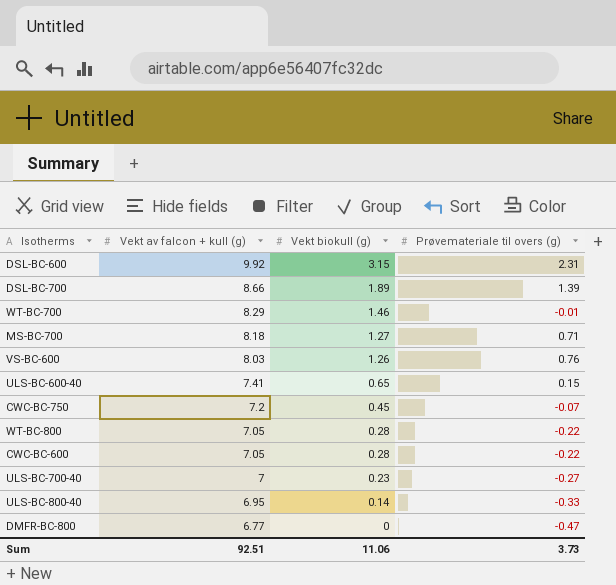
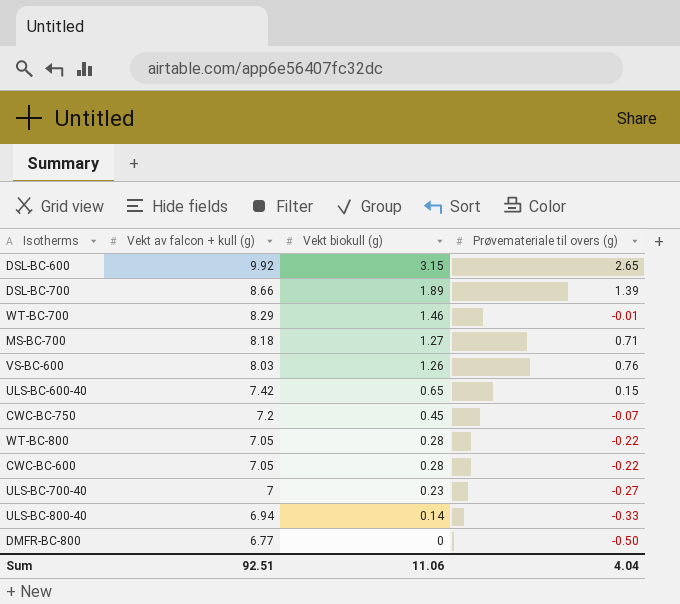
DSL-BC-600 | Prøvemateriale til overs (g): 2.31 -> 2.65
ULS-BC-600-40 | Vekt av falcon + kull (g): 7.41 -> 7.42
ULS-BC-800-40 | Vekt av falcon + kull (g): 6.95 -> 6.94
DMFR-BC-800 | Prøvemateriale til overs (g): -0.47 -> -0.50
Sum | Prøvemateriale til overs (g): 3.73 -> 4.04

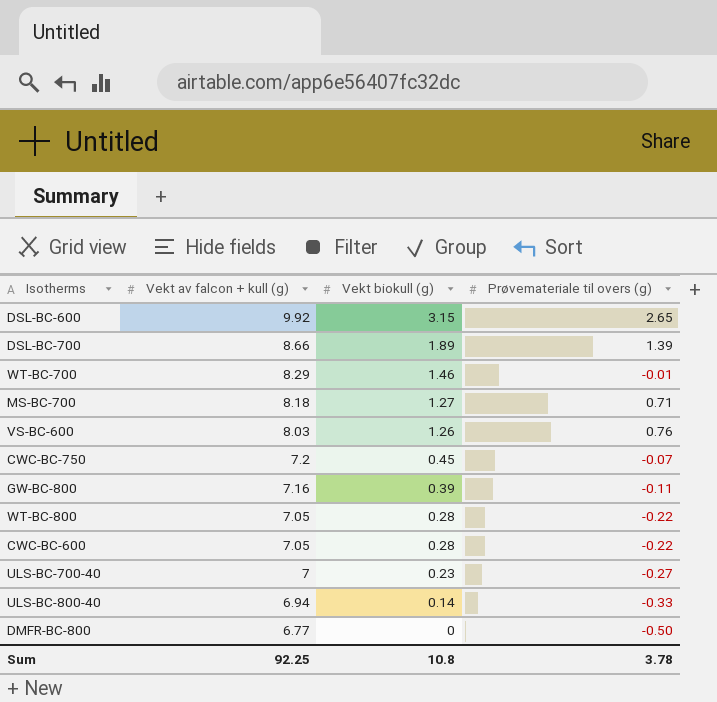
row ULS-BC-600-40: 7.42 | 0.65 | 0.15 -> none
row GW-BC-800: none -> 7.16 | 0.39 | -0.11
Sum | Vekt av falcon + kull (g): 92.51 -> 92.25
Sum | Vekt biokull (g): 11.06 -> 10.8
Sum | Prøvemateriale til overs (g): 4.04 -> 3.78

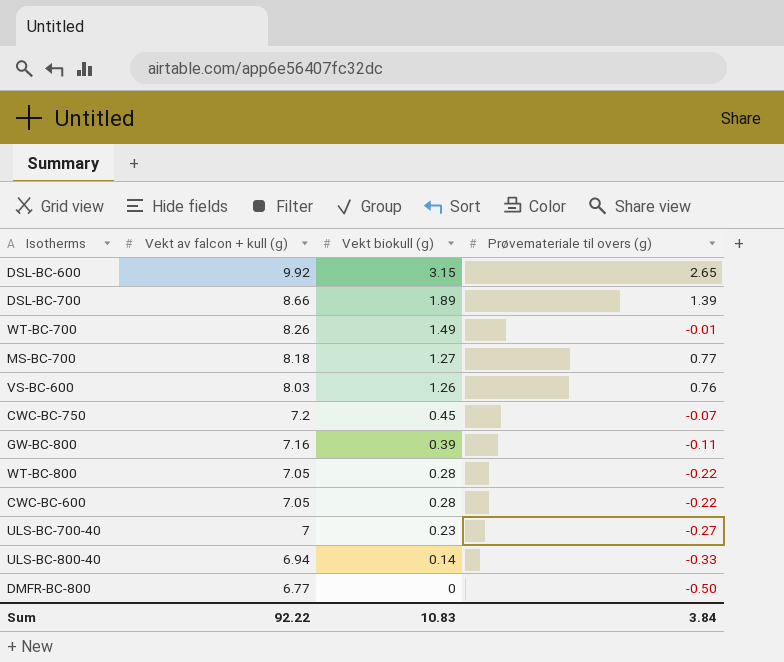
WT-BC-700 | Vekt av falcon + kull (g): 8.29 -> 8.26
WT-BC-700 | Vekt biokull (g): 1.46 -> 1.49
MS-BC-700 | Prøvemateriale til overs (g): 0.71 -> 0.77
Sum | Vekt av falcon + kull (g): 92.25 -> 92.22
Sum | Vekt biokull (g): 10.8 -> 10.83
Sum | Prøvemateriale til overs (g): 3.78 -> 3.84

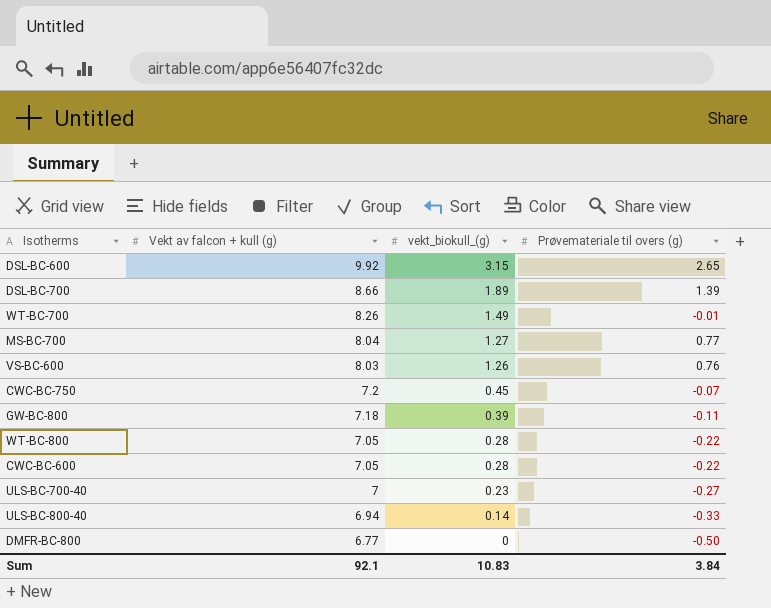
column name: Vekt biokull (g) -> vekt_biokull_(g)
MS-BC-700 | Vekt av falcon + kull (g): 8.18 -> 8.04
GW-BC-800 | Vekt av falcon + kull (g): 7.16 -> 7.18
Sum | Vekt av falcon + kull (g): 92.22 -> 92.1

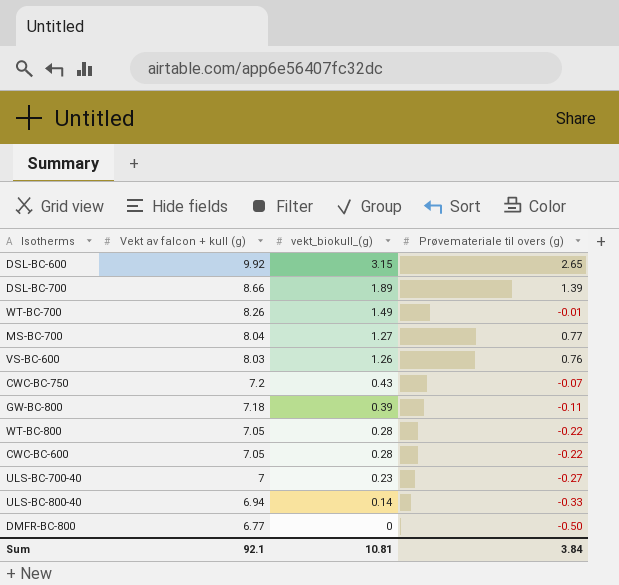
CWC-BC-750 | vekt_biokull_(g): 0.45 -> 0.43
Sum | vekt_biokull_(g): 10.83 -> 10.81

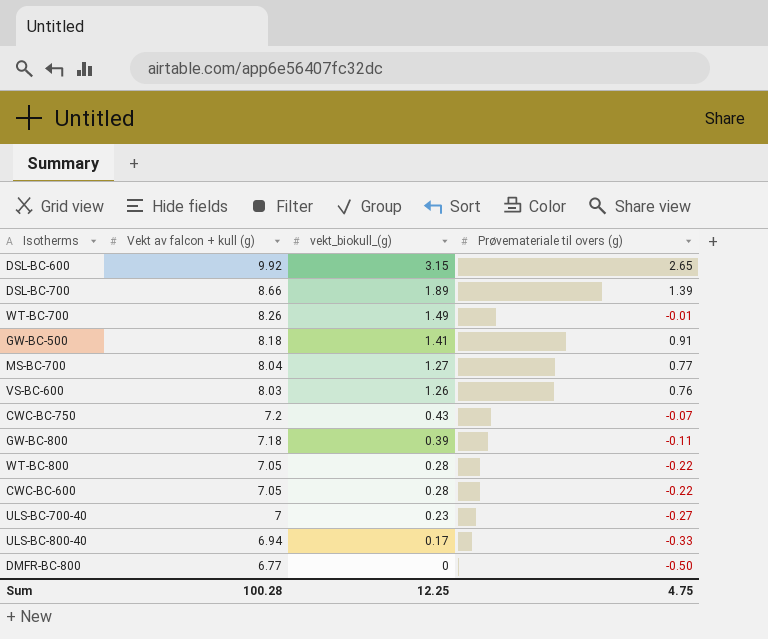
row GW-BC-500: none -> 8.18 | 1.41 | 0.91
ULS-BC-800-40 | vekt_biokull_(g): 0.14 -> 0.17
Sum | Vekt av falcon + kull (g): 92.1 -> 100.28
Sum | vekt_biokull_(g): 10.81 -> 12.25
Sum | Prøvemateriale til overs (g): 3.84 -> 4.75

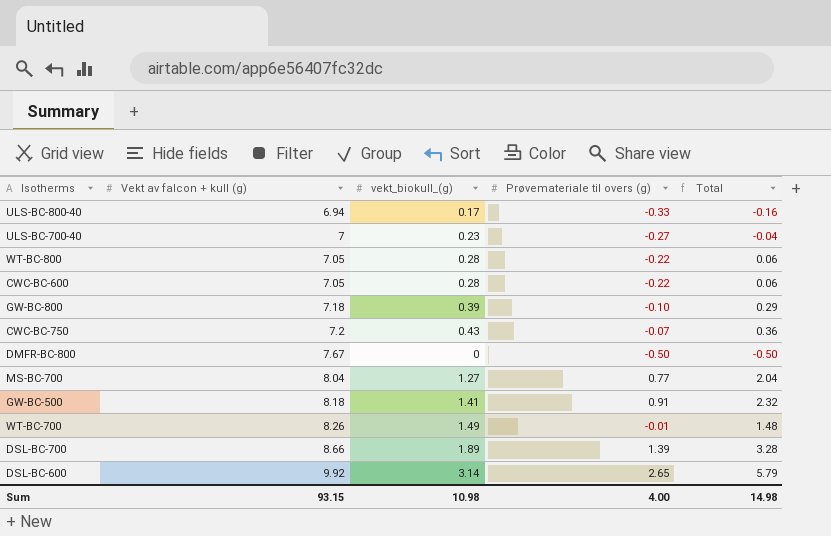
row order: Vekt av falcon + kull (g) descending -> Vekt av falcon + kull (g) ascending
column Total | formula: none -> [vekt_biokull_(g)] + [Prøvemateriale til overs (g)]
row VS-BC-600: 8.03 | 1.26 | 0.76 -> none
GW-BC-800 | Prøvemateriale til overs (g): -0.11 -> -0.10
DMFR-BC-800 | Vekt av falcon + kull (g): 6.77 -> 7.67
DSL-BC-600 | vekt_biokull_(g): 3.15 -> 3.14
Sum | Vekt av falcon + kull (g): 100.28 -> 93.15
Sum | vekt_biokull_(g): 12.25 -> 10.98
Sum | Prøvemateriale til overs (g): 4.75 -> 4.00

